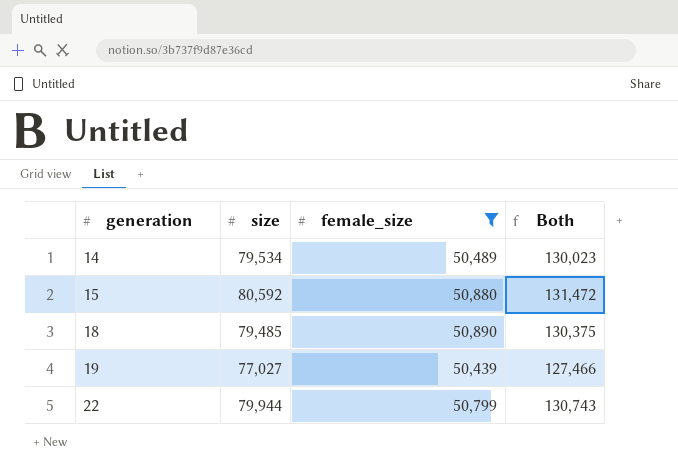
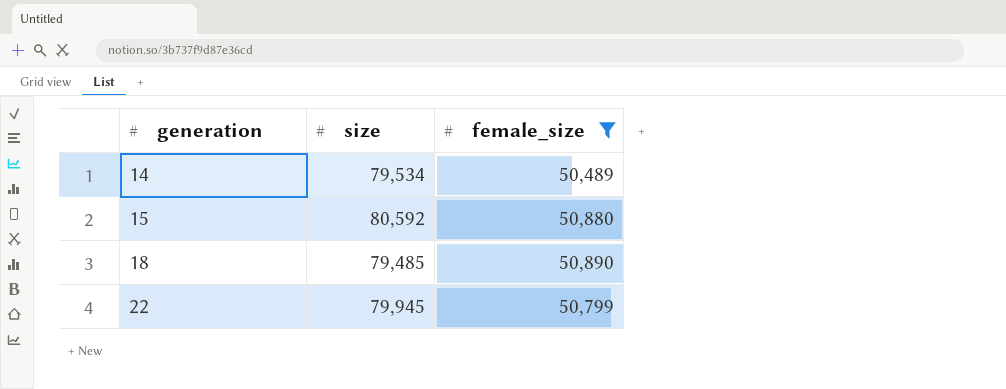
column Both | formula: [size] + [female_size] -> none
row 19: 77,027 | 50,439 | 127,466 -> none
22 | size: 79,944 -> 79,945

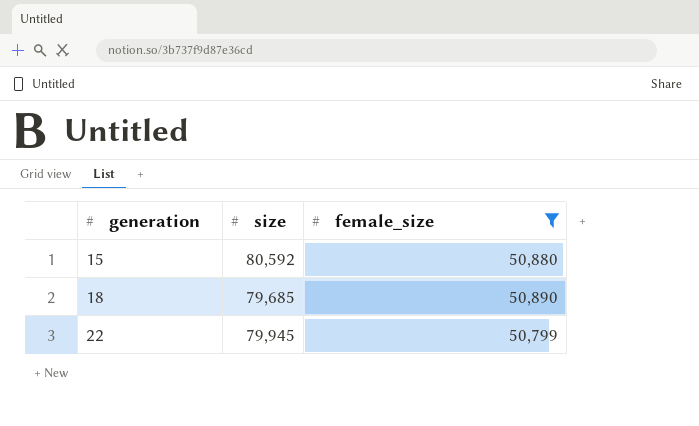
row 14: 79,534 | 50,489 -> none
18 | size: 79,485 -> 79,685

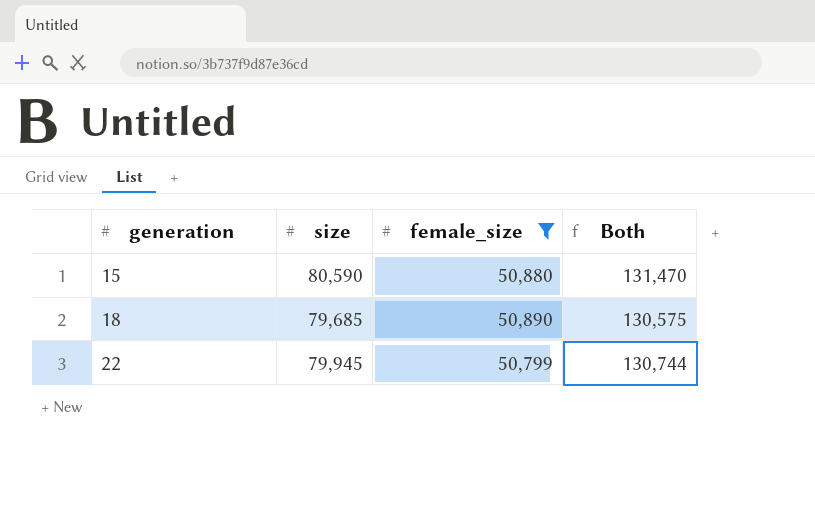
column Both | formula: none -> [size] + [female_size]
15 | size: 80,592 -> 80,590

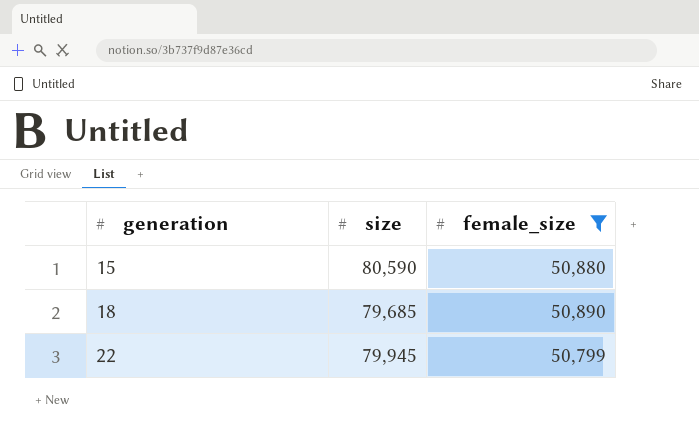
column Both | formula: [size] + [female_size] -> none

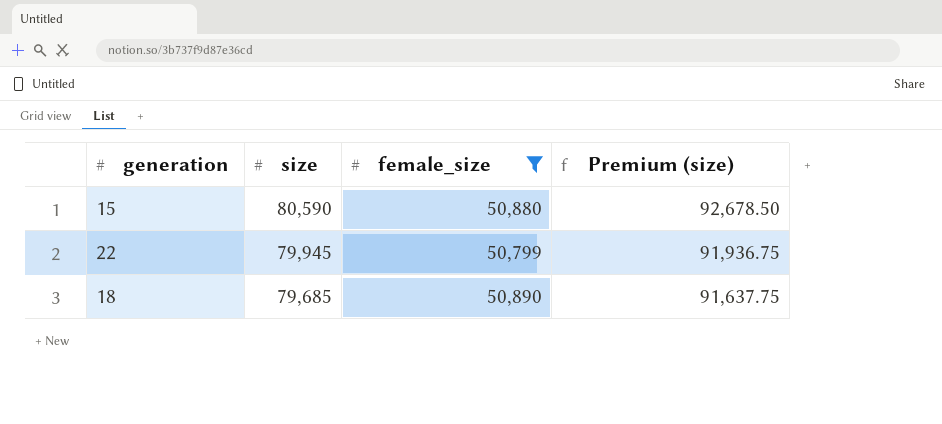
row order: generation ascending -> size descending
column Premium (size) | formula: none -> [size] * 1.15

